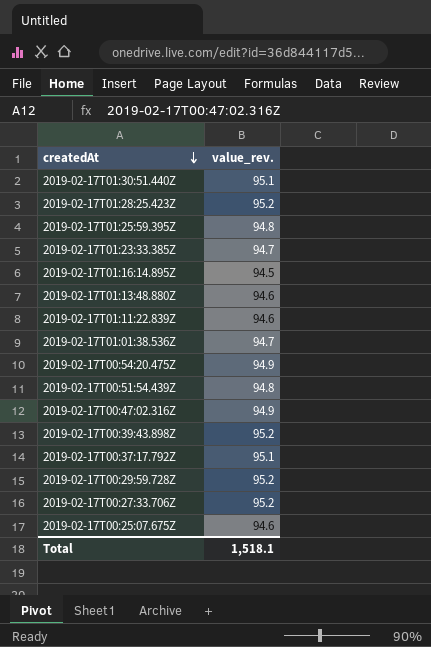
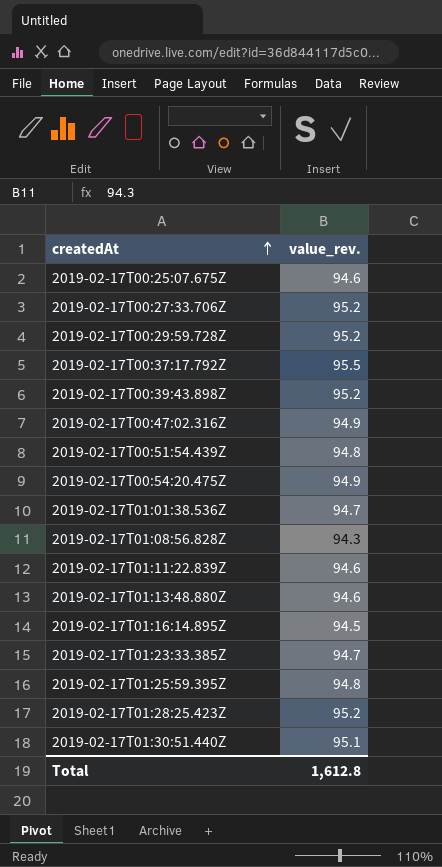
row order: createdAt descending -> createdAt ascending
2019-02-17T00:37:17.792Z | value_rev.: 95.1 -> 95.5
row 2019-02-17T01:08:56.828Z: none -> 94.3
Total | value_rev.: 1,518.1 -> 1,612.8

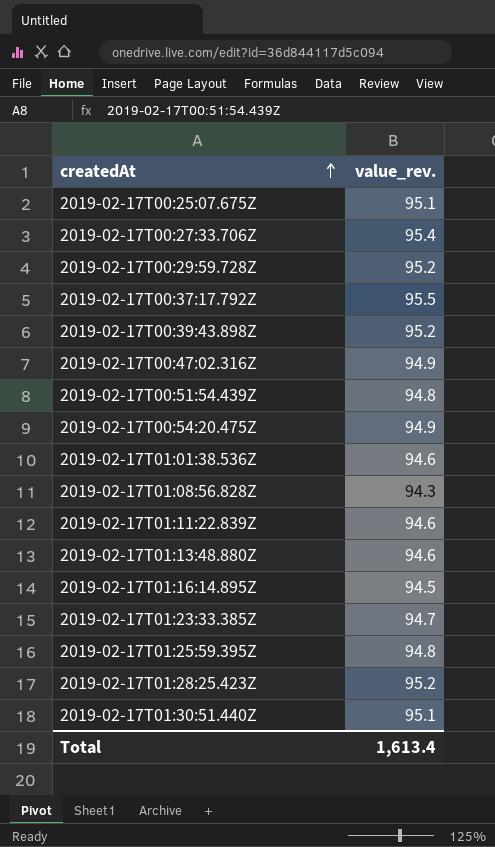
2019-02-17T00:25:07.675Z | value_rev.: 94.6 -> 95.1
2019-02-17T00:27:33.706Z | value_rev.: 95.2 -> 95.4
2019-02-17T01:01:38.536Z | value_rev.: 94.7 -> 94.6
Total | value_rev.: 1,612.8 -> 1,613.4

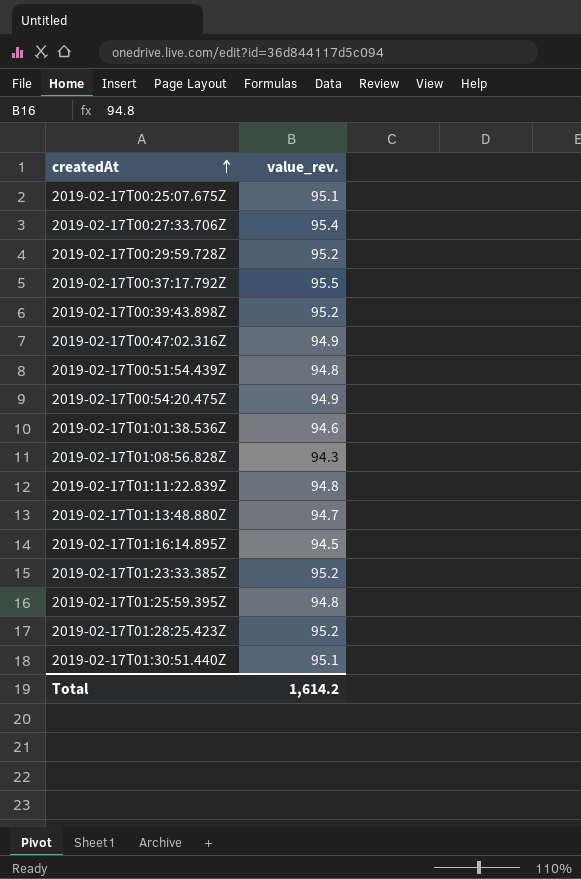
2019-02-17T01:11:22.839Z | value_rev.: 94.6 -> 94.8
2019-02-17T01:13:48.880Z | value_rev.: 94.6 -> 94.7
2019-02-17T01:23:33.385Z | value_rev.: 94.7 -> 95.2
Total | value_rev.: 1,613.4 -> 1,614.2

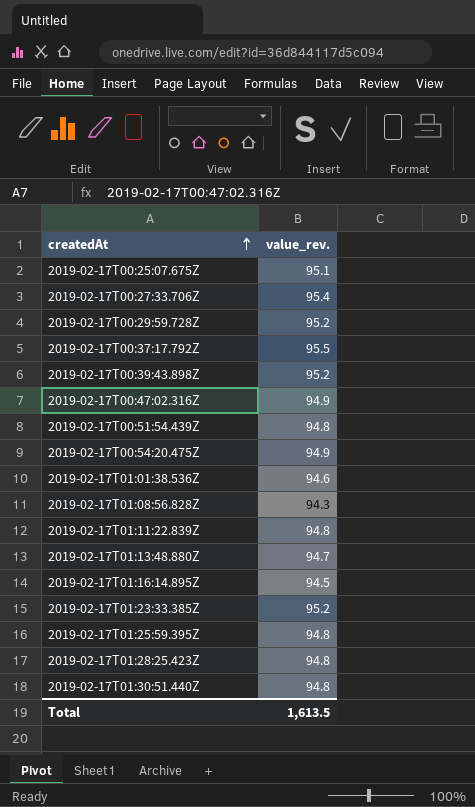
2019-02-17T01:28:25.423Z | value_rev.: 95.2 -> 94.8
2019-02-17T01:30:51.440Z | value_rev.: 95.1 -> 94.8
Total | value_rev.: 1,614.2 -> 1,613.5

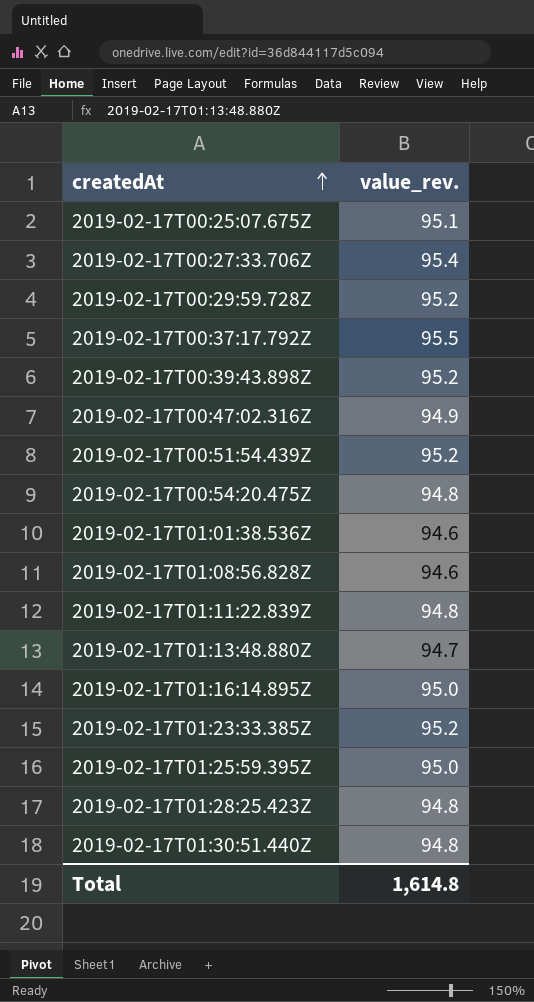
2019-02-17T00:51:54.439Z | value_rev.: 94.8 -> 95.2
2019-02-17T00:54:20.475Z | value_rev.: 94.9 -> 94.8
2019-02-17T01:08:56.828Z | value_rev.: 94.3 -> 94.6
2019-02-17T01:16:14.895Z | value_rev.: 94.5 -> 95.0
2019-02-17T01:25:59.395Z | value_rev.: 94.8 -> 95.0
Total | value_rev.: 1,613.5 -> 1,614.8

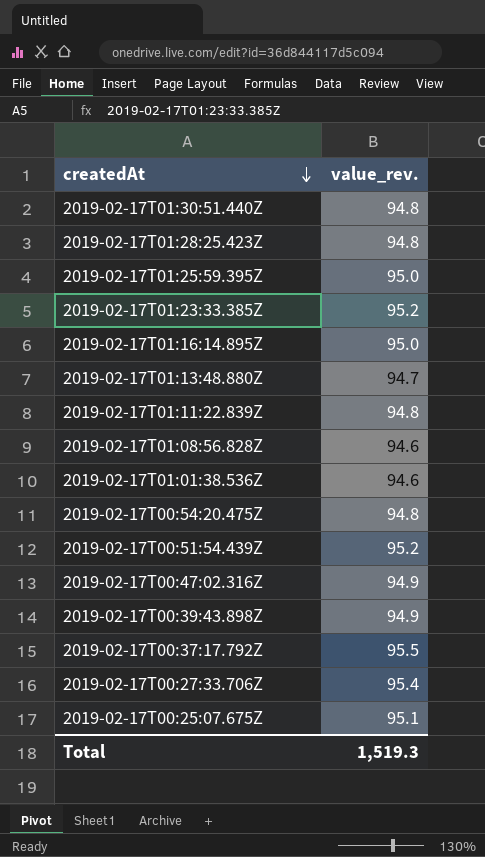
row order: createdAt ascending -> createdAt descending
row 2019-02-17T00:29:59.728Z: 95.2 -> none
2019-02-17T00:39:43.898Z | value_rev.: 95.2 -> 94.9
Total | value_rev.: 1,614.8 -> 1,519.3

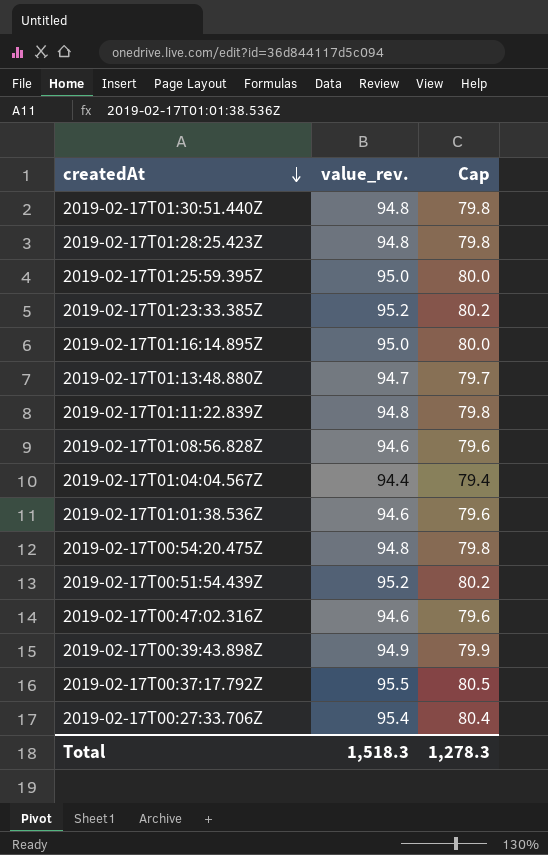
column Cap | formula: none -> [value_rev.] - 15
row 2019-02-17T00:25:07.675Z: 95.1 -> none
row 2019-02-17T01:04:04.567Z: none -> 94.4 | 79.4
2019-02-17T00:47:02.316Z | value_rev.: 94.9 -> 94.6
Total | value_rev.: 1,519.3 -> 1,518.3

